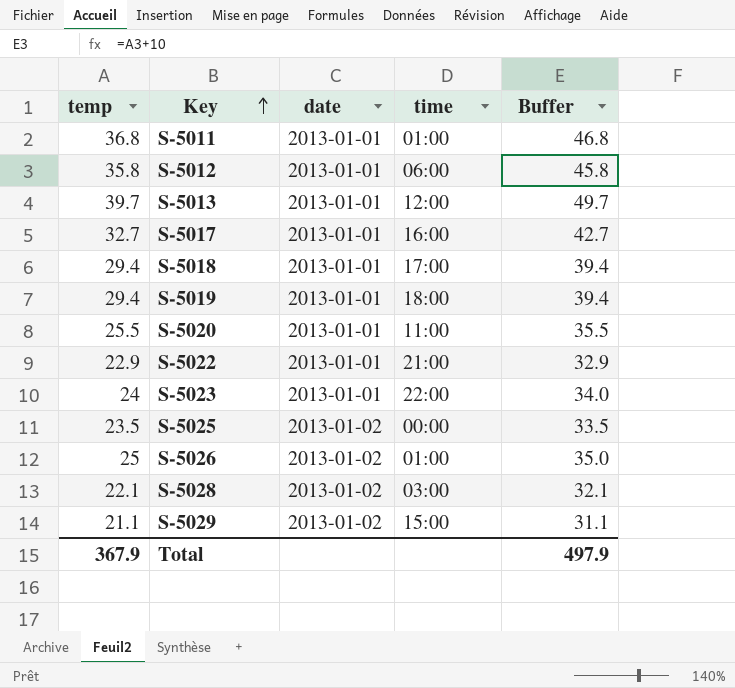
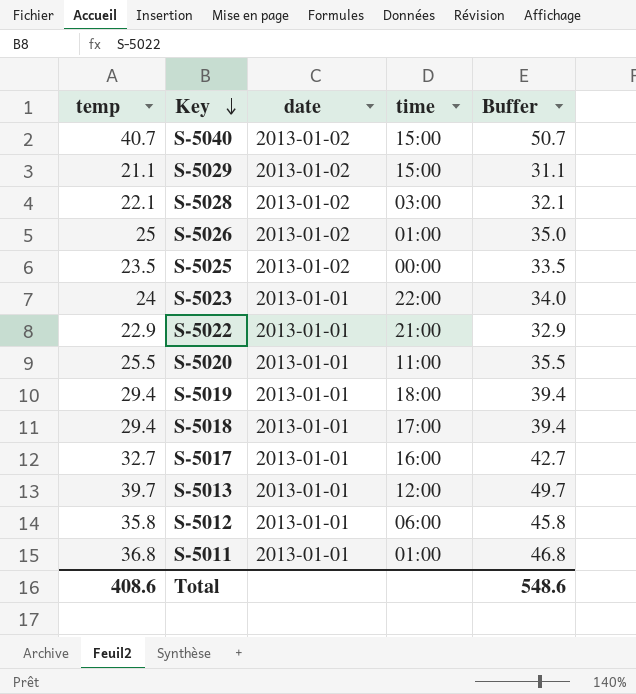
row order: Key ascending -> Key descending
row S-5040: none -> 40.7 | 2013-01-02 | 15:00 | 50.7
Total | temp: 367.9 -> 408.6
Total | Buffer: 497.9 -> 548.6

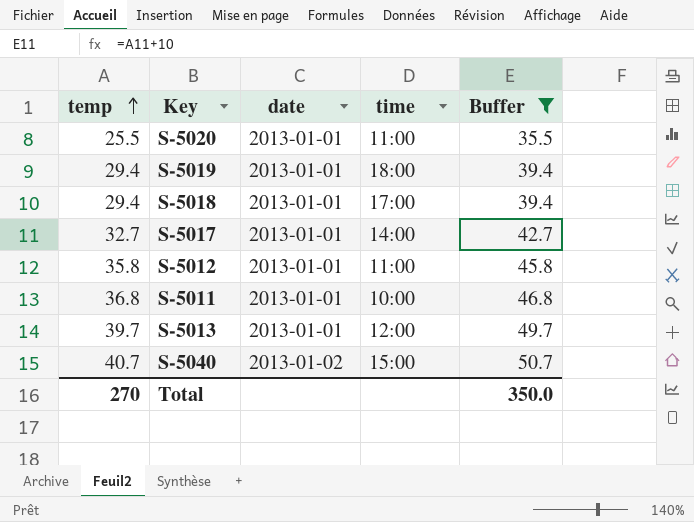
filter: none -> Buffer >= 35.5
row order: Key descending -> temp ascending
S-5017 | time: 16:00 -> 14:00
S-5012 | time: 06:00 -> 11:00
S-5011 | time: 01:00 -> 10:00
Total | temp: 408.6 -> 270
Total | Buffer: 548.6 -> 350.0

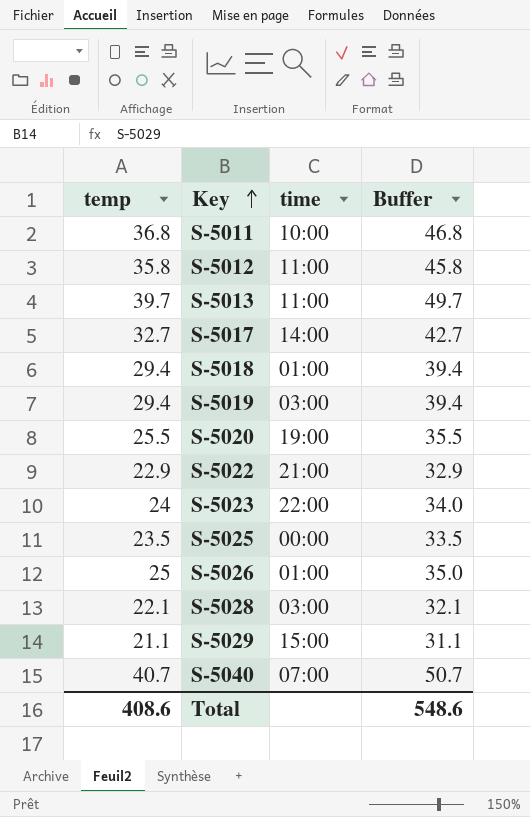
filter: Buffer >= 35.5 -> none
row order: temp ascending -> Key ascending
column date | position: 3 -> none
S-5013 | time: 12:00 -> 11:00
S-5018 | time: 17:00 -> 01:00
S-5019 | time: 18:00 -> 03:00
S-5020 | time: 11:00 -> 19:00
S-5040 | time: 15:00 -> 07:00
Total | temp: 270 -> 408.6
Total | Buffer: 350.0 -> 548.6

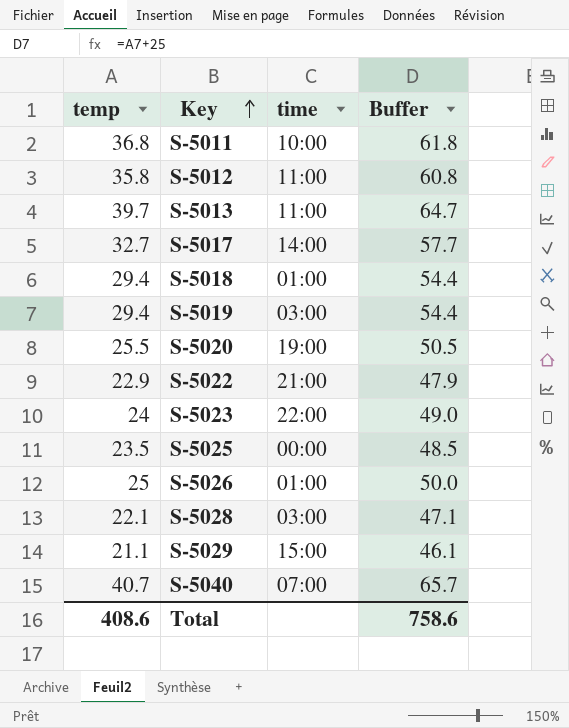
column Buffer | formula: [temp] + 10 -> [temp] + 25
Total | Buffer: 548.6 -> 758.6

